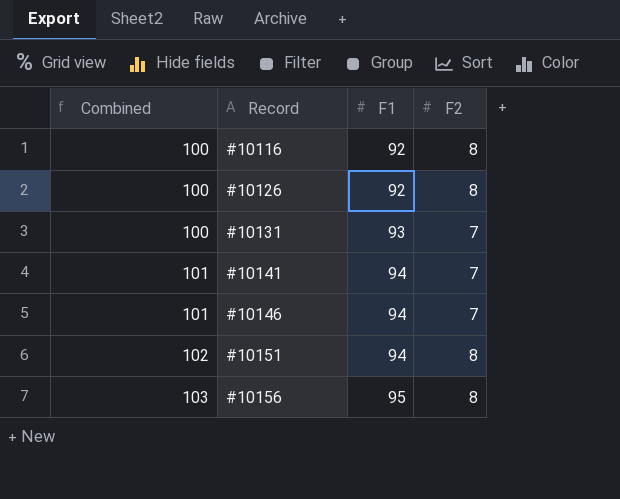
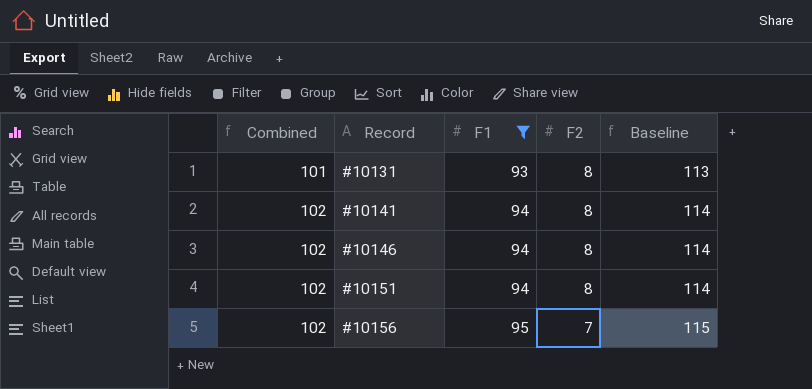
filter: none -> F1 != 92
column Baseline | formula: none -> [F1] + 20
#10131 | Combined: 100 -> 101
#10131 | F2: 7 -> 8
#10141 | Combined: 101 -> 102
#10141 | F2: 7 -> 8
#10146 | Combined: 101 -> 102
#10146 | F2: 7 -> 8
#10156 | Combined: 103 -> 102
#10156 | F2: 8 -> 7

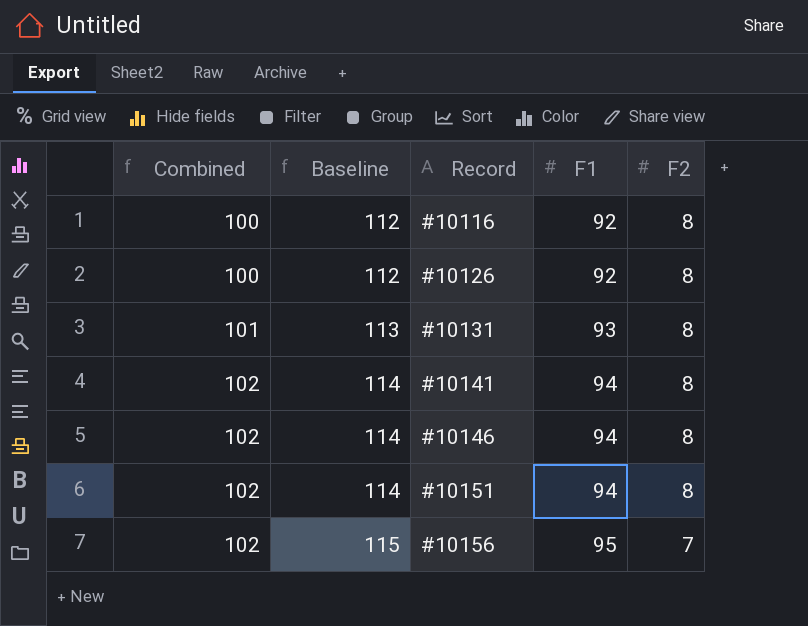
filter: F1 != 92 -> none
column Baseline | position: 5 -> 2

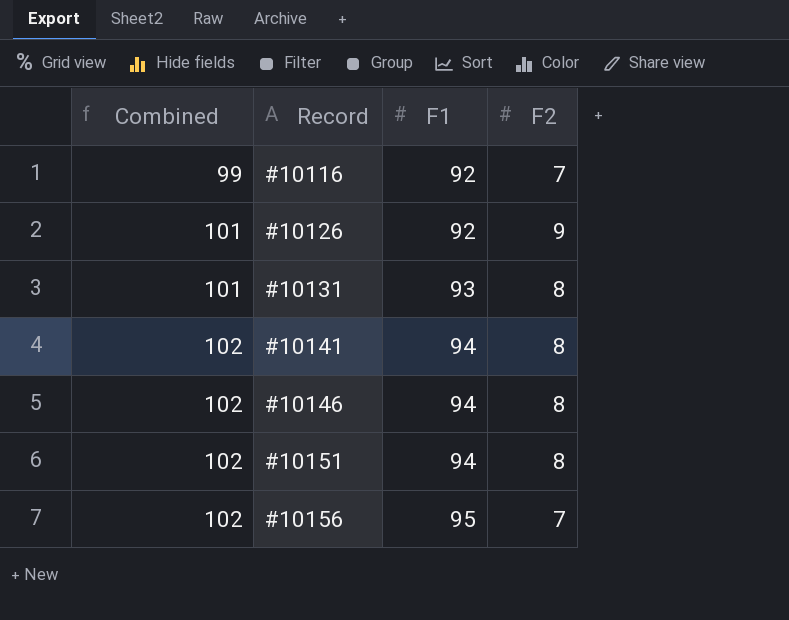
column Baseline | formula: [F1] + 20 -> none
#10116 | Combined: 100 -> 99
#10116 | F2: 8 -> 7
#10126 | Combined: 100 -> 101
#10126 | F2: 8 -> 9

